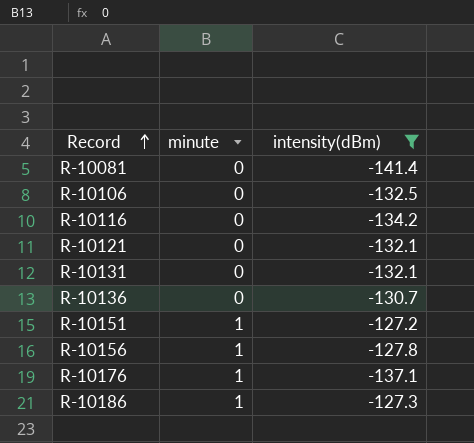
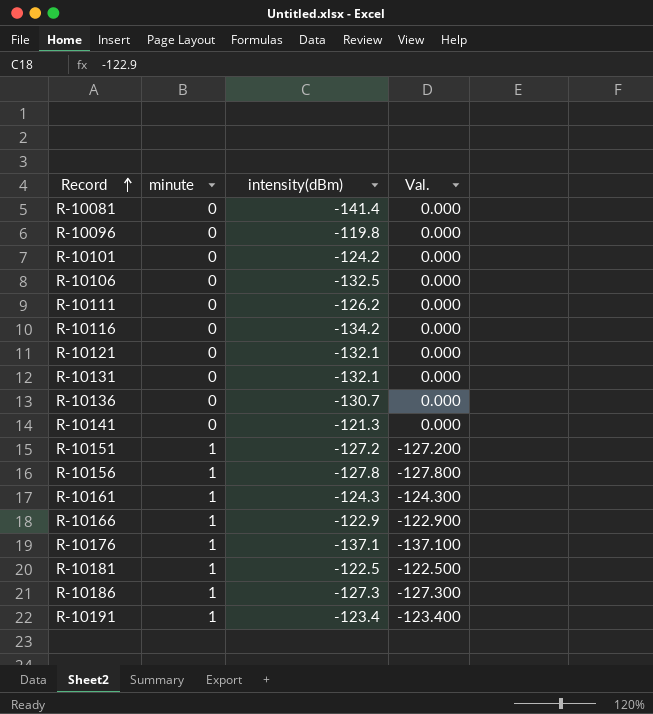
filter: intensity(dBm) <= -127.2 -> none
column Val. | formula: none -> [minute] * [intensity(dBm)]

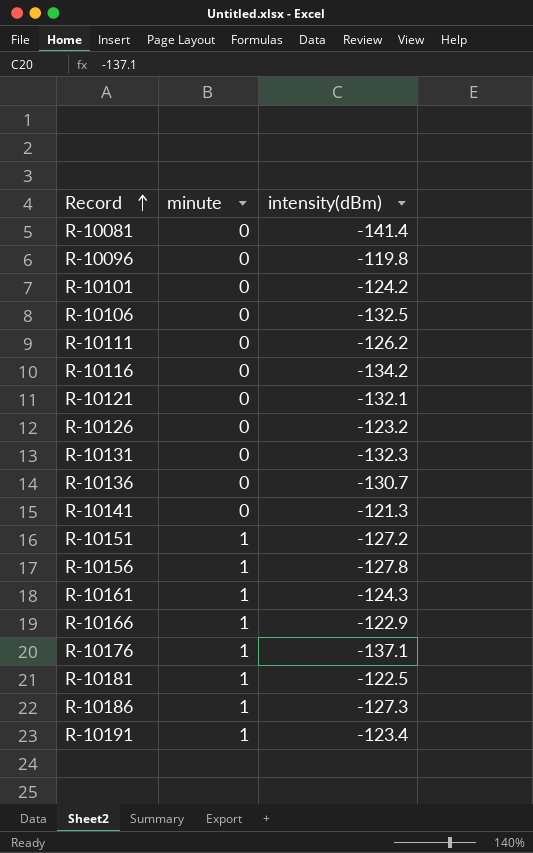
column Val. | formula: [minute] * [intensity(dBm)] -> none
row R-10126: none -> 0 | -123.2
R-10131 | intensity(dBm): -132.1 -> -132.3

